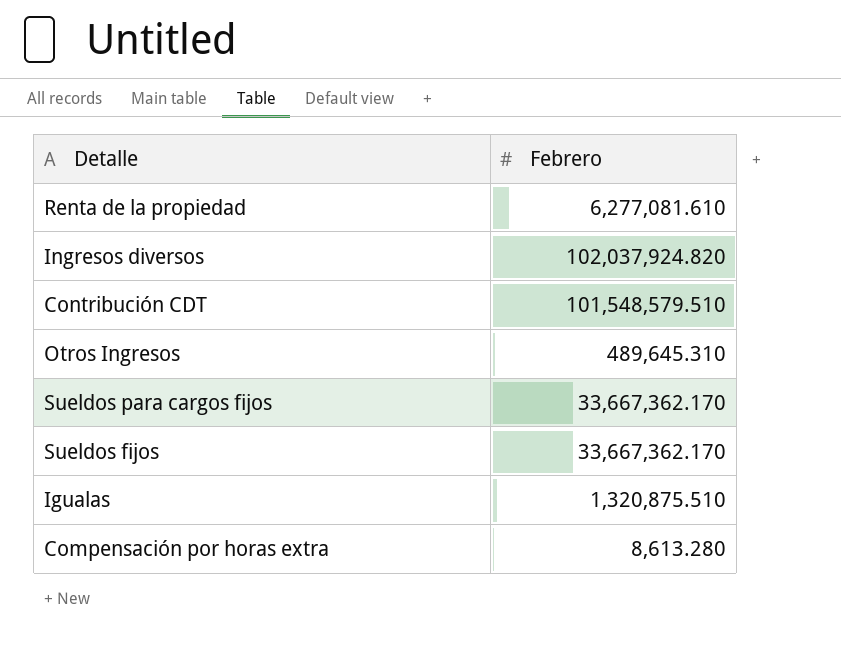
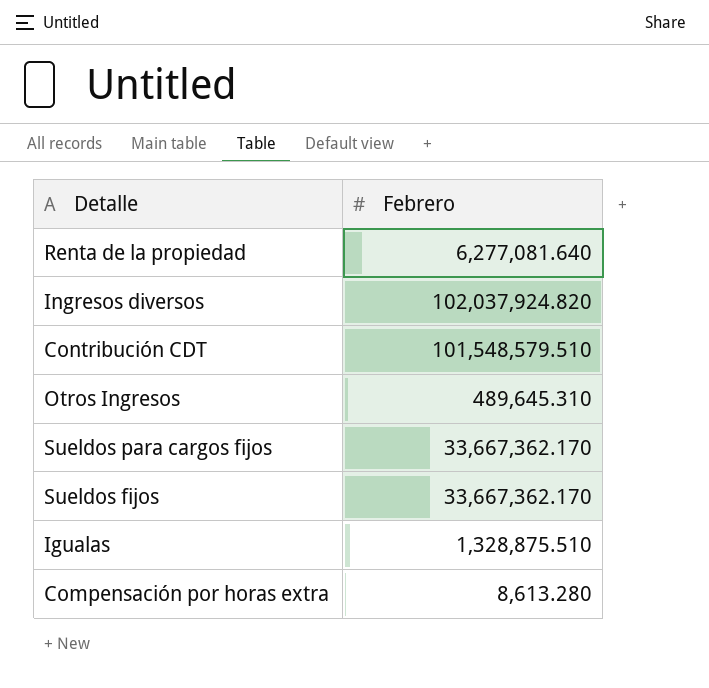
Renta de la propiedad | Febrero: 6,277,081.610 -> 6,277,081.640
Igualas | Febrero: 1,320,875.510 -> 1,328,875.510

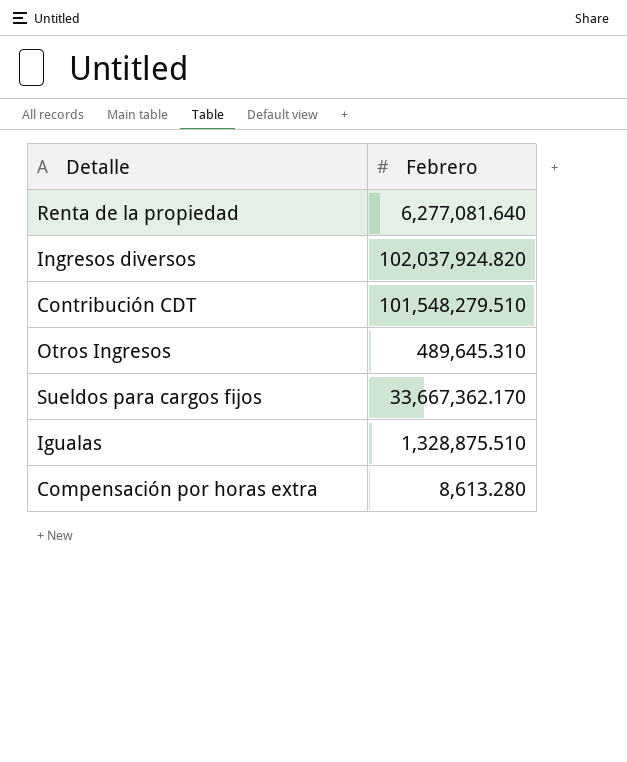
row Sueldos fijos: 33,667,362.170 -> none
Contribución CDT | Febrero: 101,548,579.510 -> 101,548,279.510

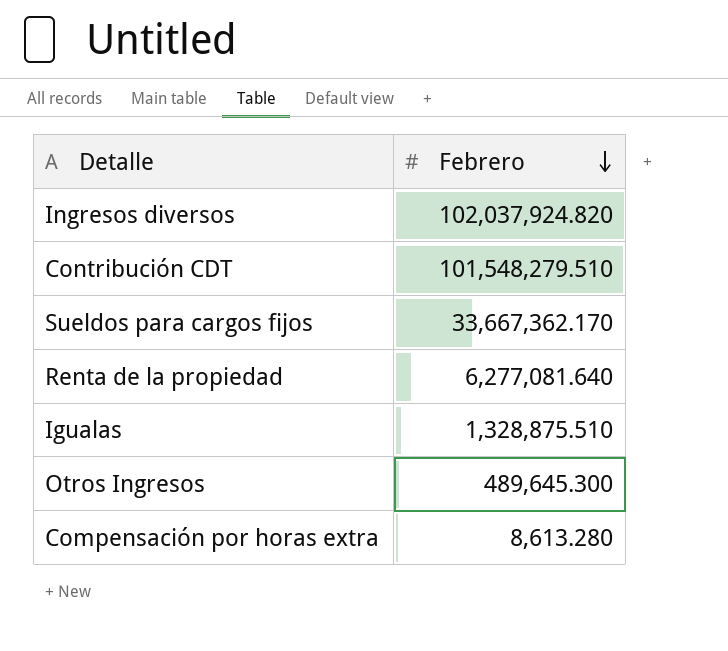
row order: none -> Febrero descending
Otros Ingresos | Febrero: 489,645.310 -> 489,645.300

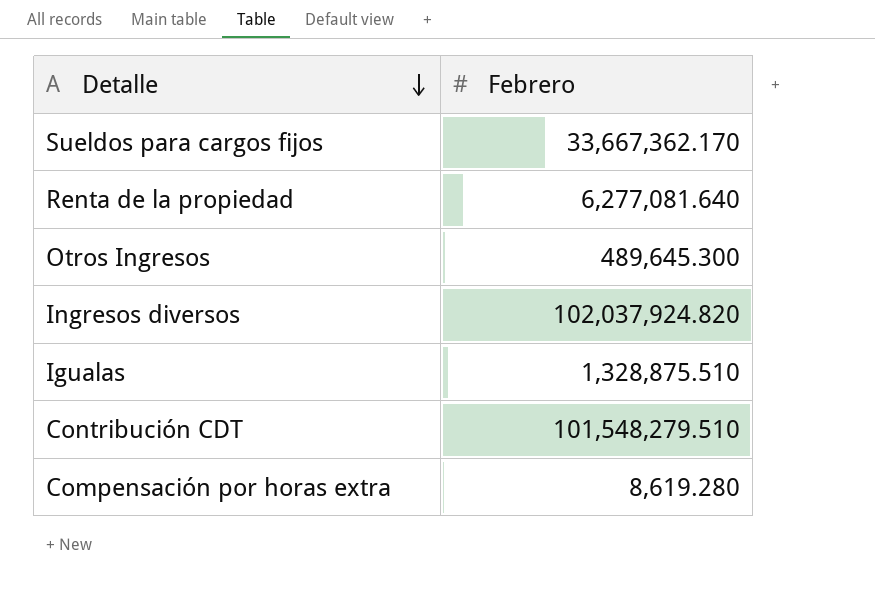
row order: Febrero descending -> Detalle descending
Compensación por horas extra | Febrero: 8,613.280 -> 8,619.280

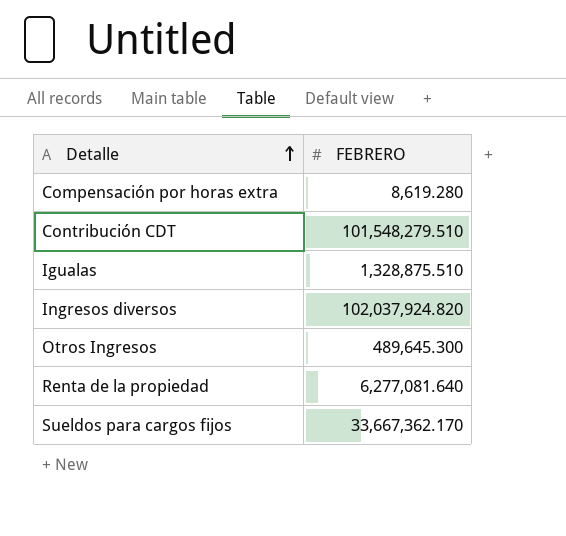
row order: Detalle descending -> Detalle ascending
column name: Febrero -> FEBRERO

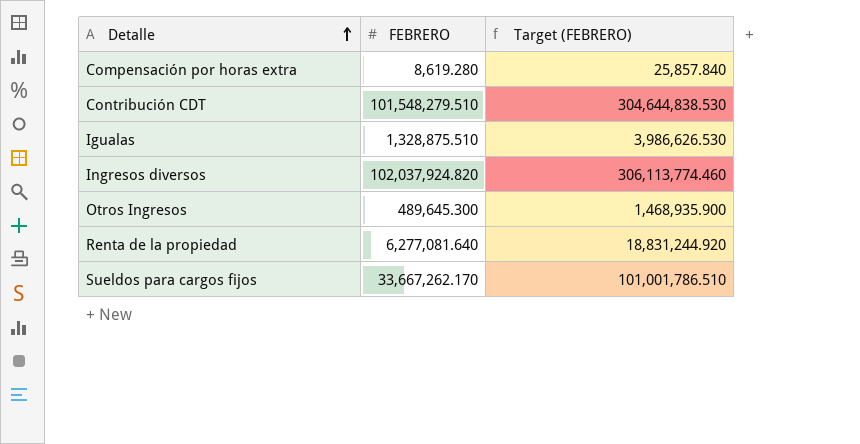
column Target (FEBRERO) | formula: none -> [FEBRERO] * 3
Sueldos para cargos fijos | FEBRERO: 33,667,362.170 -> 33,667,262.170

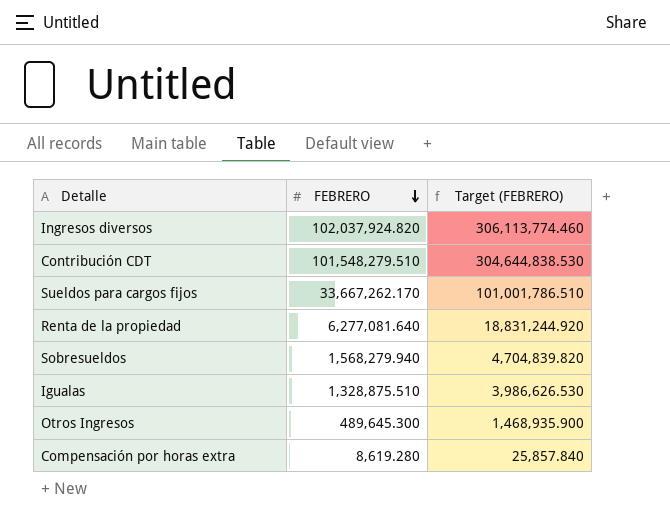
row order: Detalle ascending -> FEBRERO descending
row Sobresueldos: none -> 1,568,279.940 | 4,704,839.820

